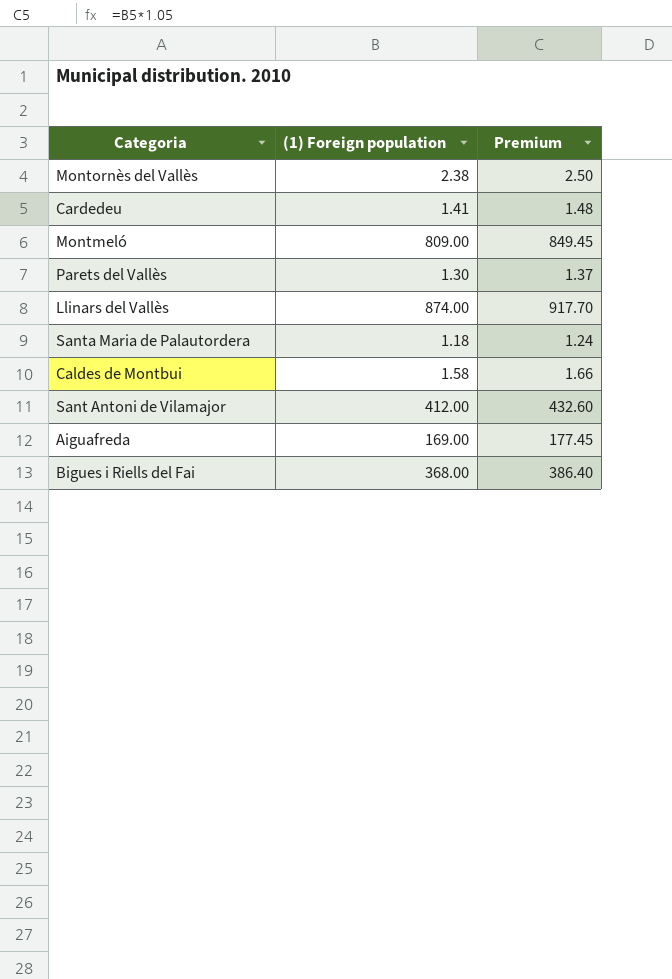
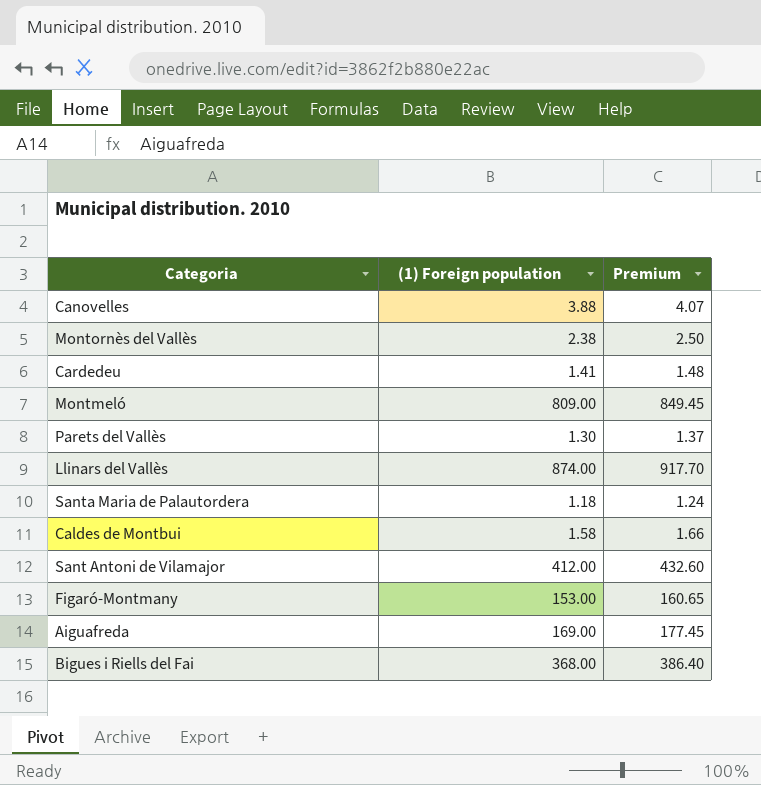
row Canovelles: none -> 3.88 | 4.07
row Figaró-Montmany: none -> 153.00 | 160.65

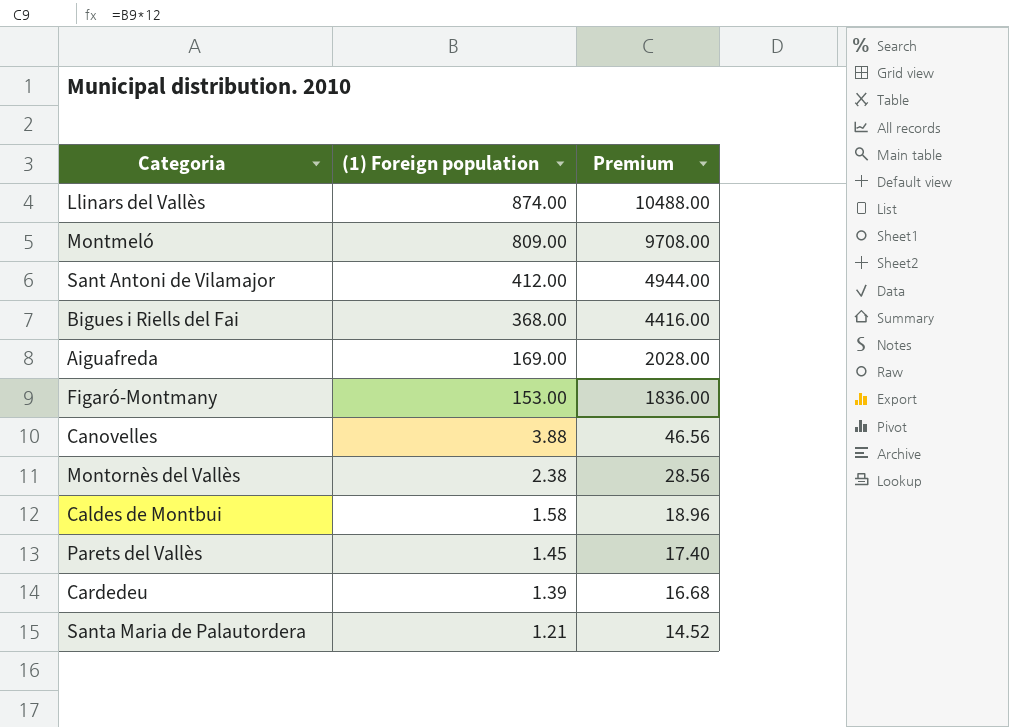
row order: none -> (1) Foreign population descending
column Premium | formula: [(1) Foreign population] * 1.05 -> [(1) Foreign population] * 12
Parets del Vallès | (1) Foreign population: 1.30 -> 1.45
Cardedeu | (1) Foreign population: 1.41 -> 1.39
Santa Maria de Palautordera | (1) Foreign population: 1.18 -> 1.21

